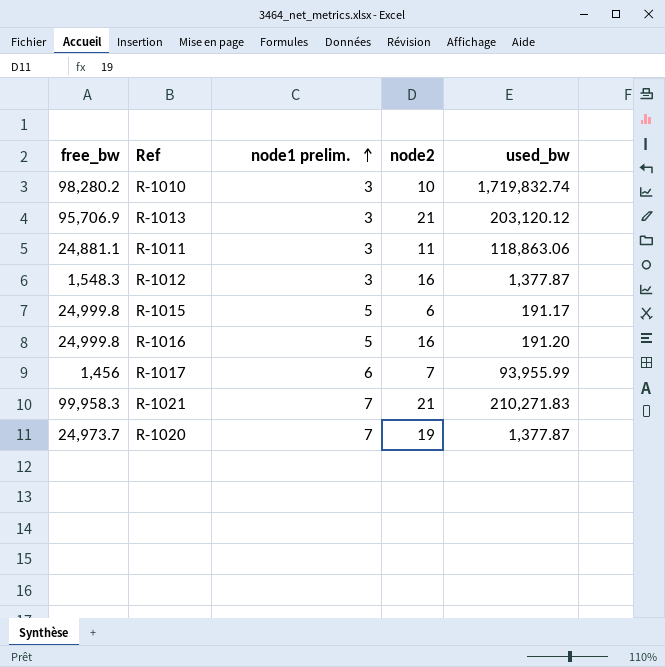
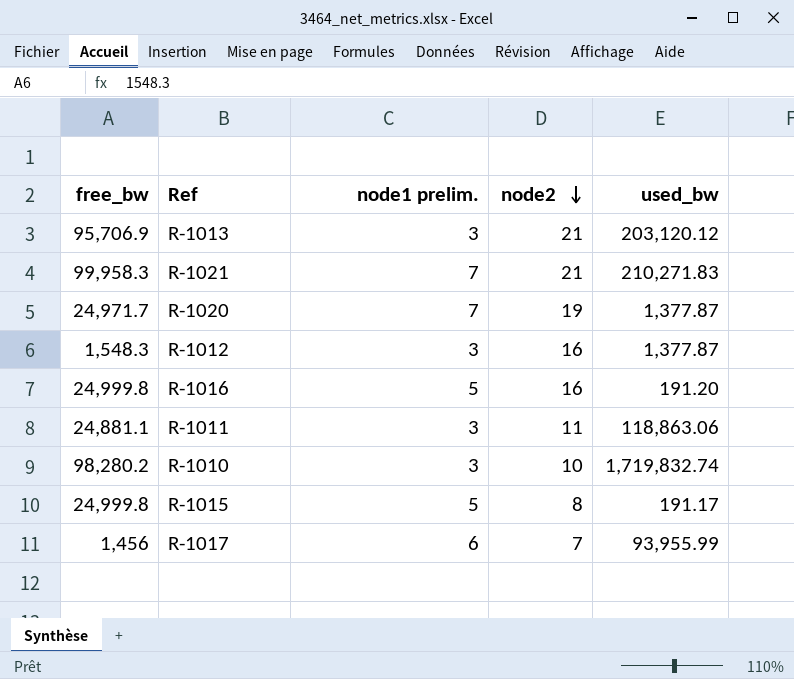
row order: node1 prelim. ascending -> node2 descending
R-1020 | free_bw: 24,973.7 -> 24,971.7
R-1015 | node2: 6 -> 8

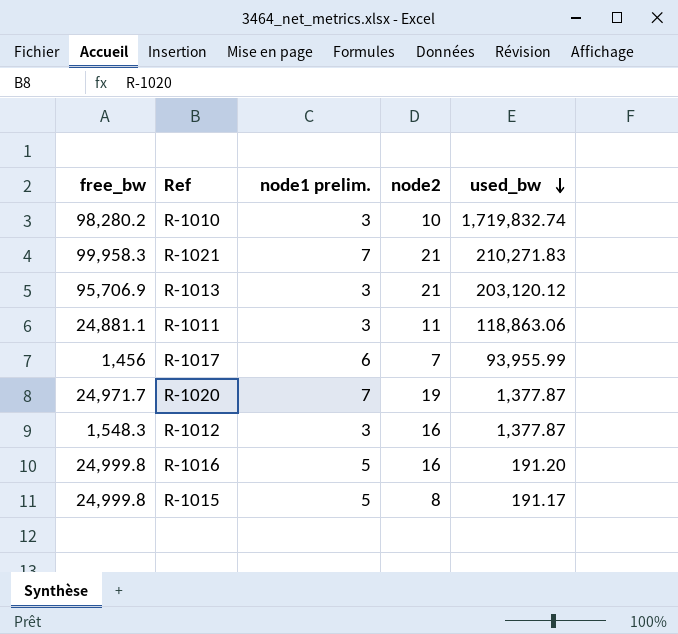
row order: node2 descending -> used_bw descending

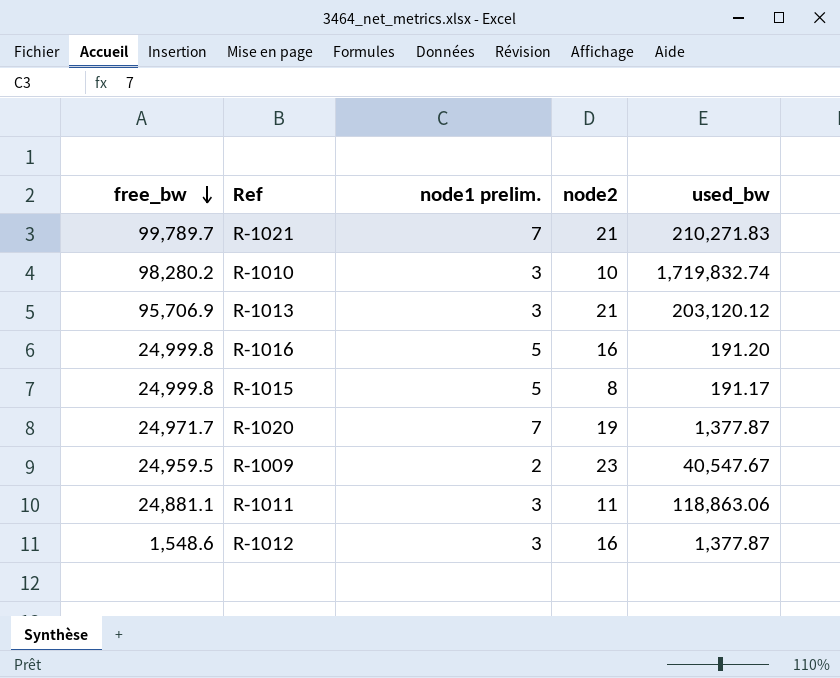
row order: used_bw descending -> free_bw descending
row R-1017: 1,456 | 6 | 7 | 93,955.99 -> none
R-1021 | free_bw: 99,958.3 -> 99,789.7
row R-1009: none -> 24,959.5 | 2 | 23 | 40,547.67
R-1012 | free_bw: 1,548.3 -> 1,548.6

